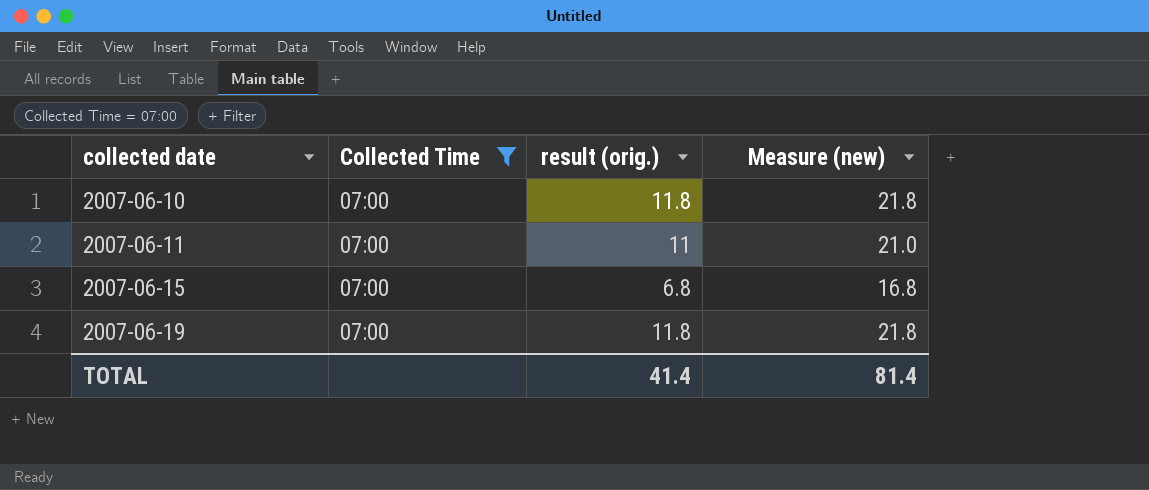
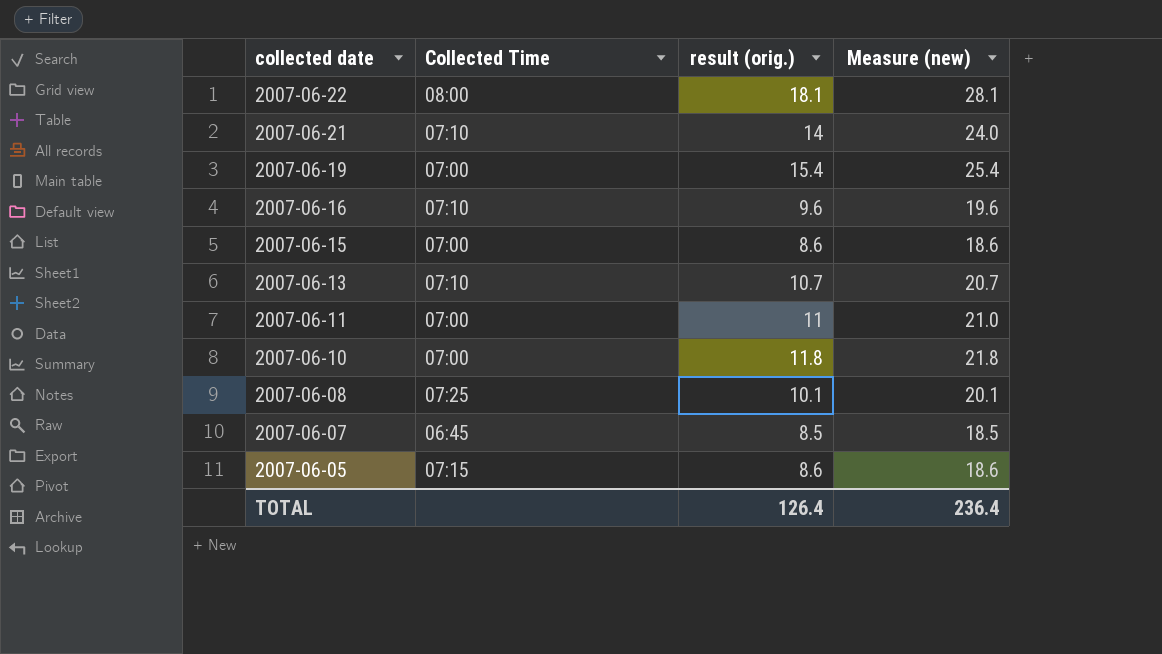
filter: Collected Time = 07:00 -> none
row order: collected date ascending -> collected date descending
2007-06-19 | result (orig.): 11.8 -> 15.4
2007-06-19 | Measure (new): 21.8 -> 25.4
2007-06-15 | result (orig.): 6.8 -> 8.6
2007-06-15 | Measure (new): 16.8 -> 18.6
TOTAL | result (orig.): 41.4 -> 126.4
TOTAL | Measure (new): 81.4 -> 236.4

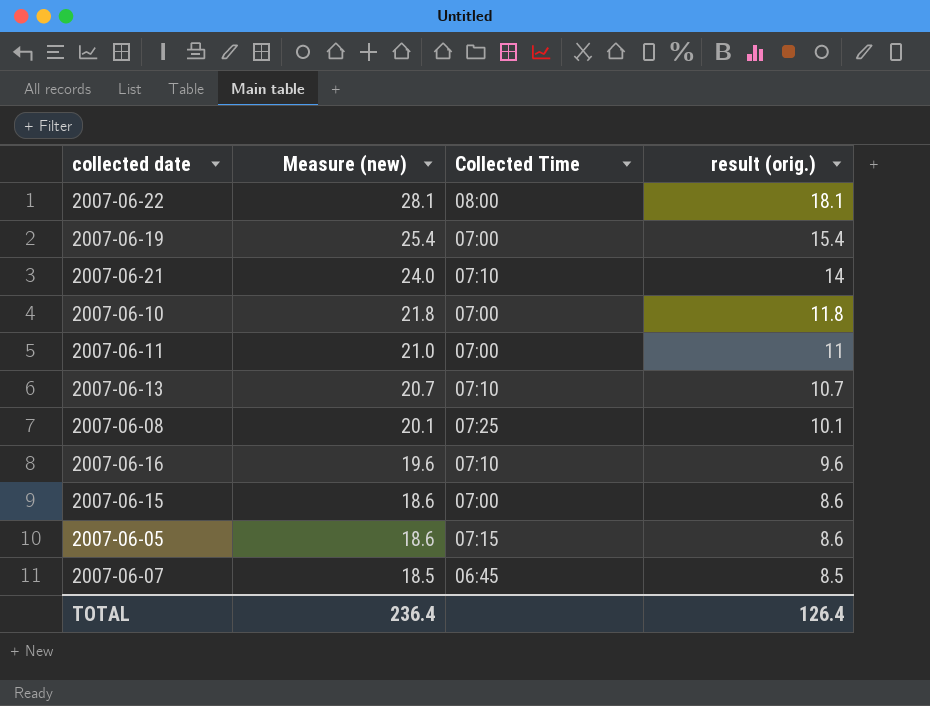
row order: collected date descending -> Measure (new) descending
column Measure (new) | position: 4 -> 2

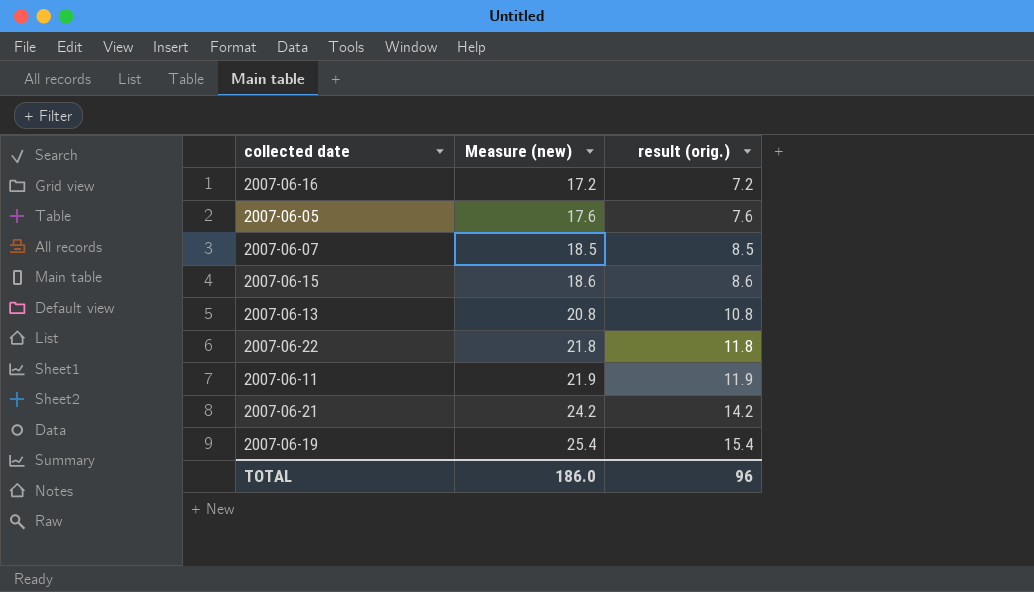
row order: Measure (new) descending -> Measure (new) ascending
column Collected Time | position: 3 -> none
row 2007-06-10: 21.8 | 07:00 | 11.8 -> none
row 2007-06-08: 20.1 | 07:25 | 10.1 -> none
2007-06-16 | Measure (new): 19.6 -> 17.2
2007-06-16 | result (orig.): 9.6 -> 7.2
2007-06-05 | Measure (new): 18.6 -> 17.6
2007-06-05 | result (orig.): 8.6 -> 7.6
2007-06-13 | Measure (new): 20.7 -> 20.8
2007-06-13 | result (orig.): 10.7 -> 10.8
2007-06-22 | Measure (new): 28.1 -> 21.8
2007-06-22 | result (orig.): 18.1 -> 11.8
2007-06-11 | Measure (new): 21.0 -> 21.9
2007-06-11 | result (orig.): 11 -> 11.9
2007-06-21 | Measure (new): 24.0 -> 24.2
2007-06-21 | result (orig.): 14 -> 14.2
TOTAL | Measure (new): 236.4 -> 186.0
TOTAL | result (orig.): 126.4 -> 96

